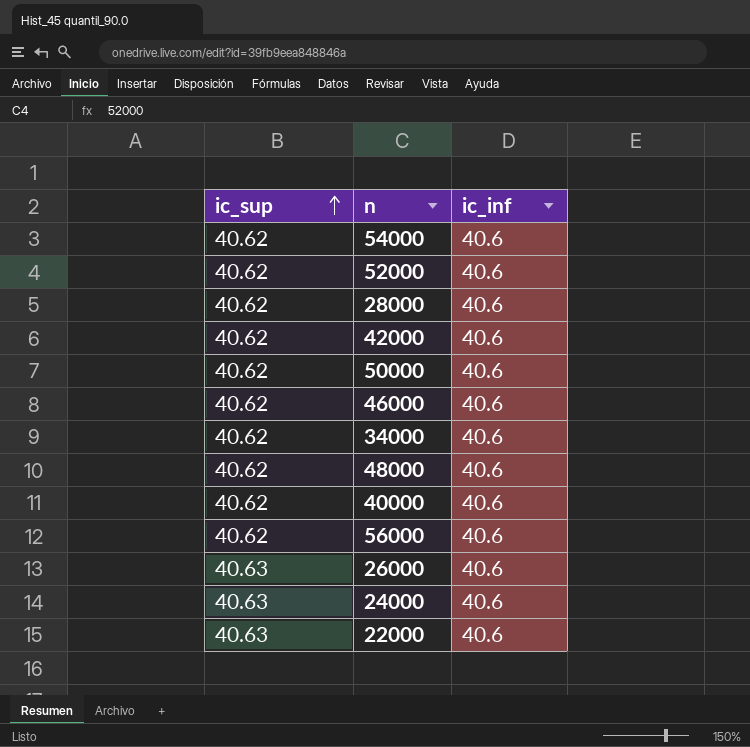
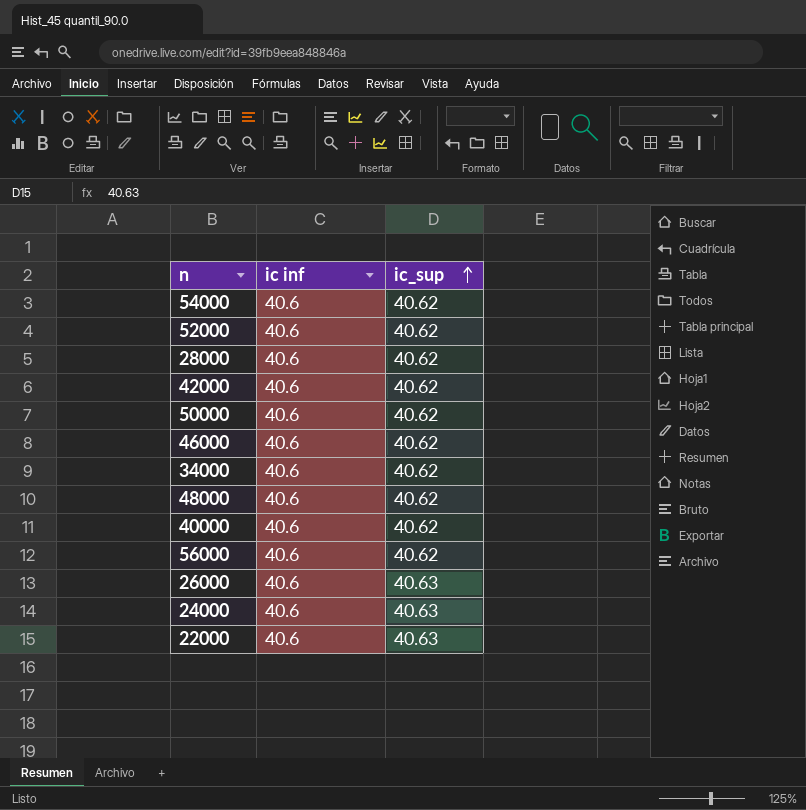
column name: ic_inf -> ic inf
column ic_sup | position: 1 -> 3

